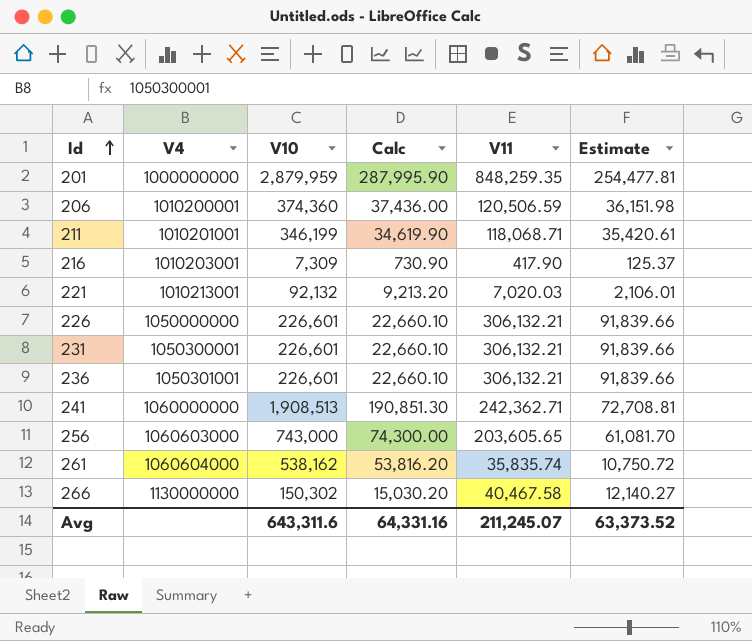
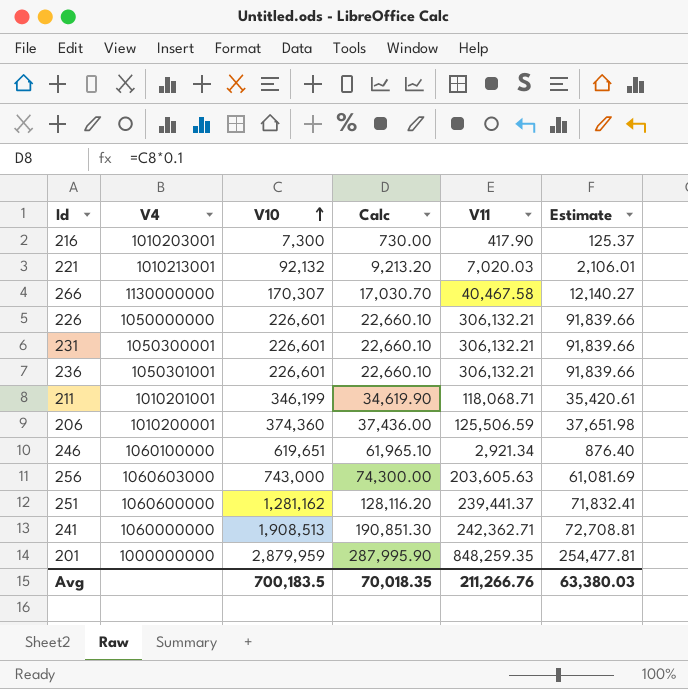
row order: Id ascending -> V10 ascending
row 261: 1060604000 | 538,162 | 53,816.20 | 35,835.74 | 10,750.72 -> none
216 | V10: 7,309 -> 7,300
216 | Calc: 730.90 -> 730.00
266 | V10: 150,302 -> 170,307
266 | Calc: 15,030.20 -> 17,030.70
206 | V11: 120,506.59 -> 125,506.59
206 | Estimate: 36,151.98 -> 37,651.98
row 246: none -> 1060100000 | 619,651 | 61,965.10 | 2,921.34 | 876.40
256 | V11: 203,605.65 -> 203,605.63
256 | Estimate: 61,081.70 -> 61,081.69
row 251: none -> 1060600000 | 1,281,162 | 128,116.20 | 239,441.37 | 71,832.41
Avg | V10: 643,311.6 -> 700,183.5
Avg | Calc: 64,331.16 -> 70,018.35
Avg | V11: 211,245.07 -> 211,266.76
Avg | Estimate: 63,373.52 -> 63,380.03

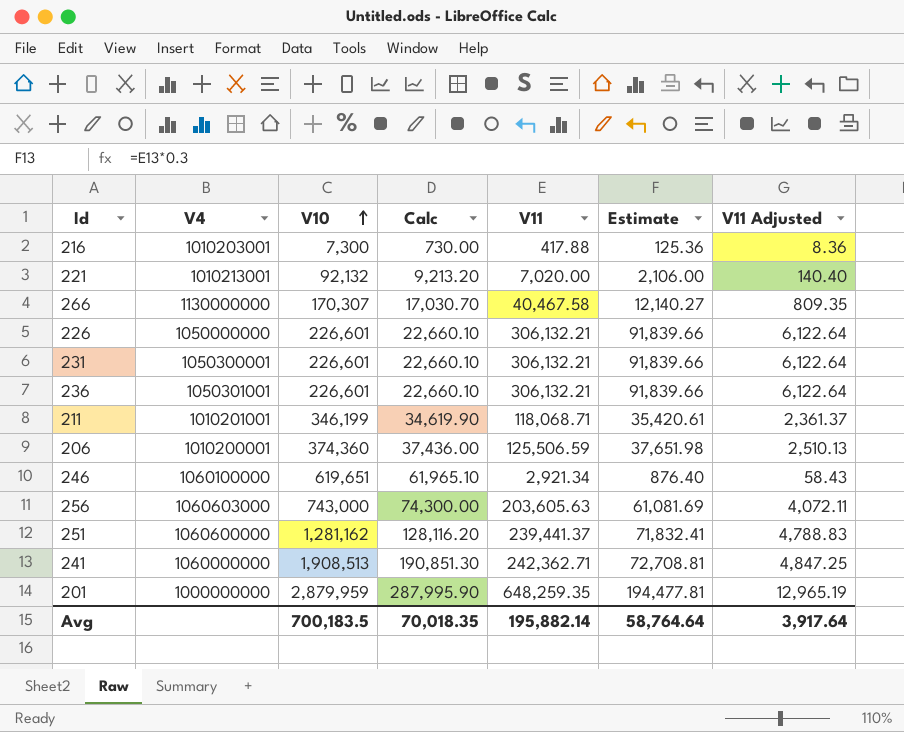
column V11 Adjusted | formula: none -> [V11] * 0.02
216 | V11: 417.90 -> 417.88
216 | Estimate: 125.37 -> 125.36
221 | V11: 7,020.03 -> 7,020.00
221 | Estimate: 2,106.01 -> 2,106.00
201 | V11: 848,259.35 -> 648,259.35
201 | Estimate: 254,477.81 -> 194,477.81
Avg | V11: 211,266.76 -> 195,882.14
Avg | Estimate: 63,380.03 -> 58,764.64

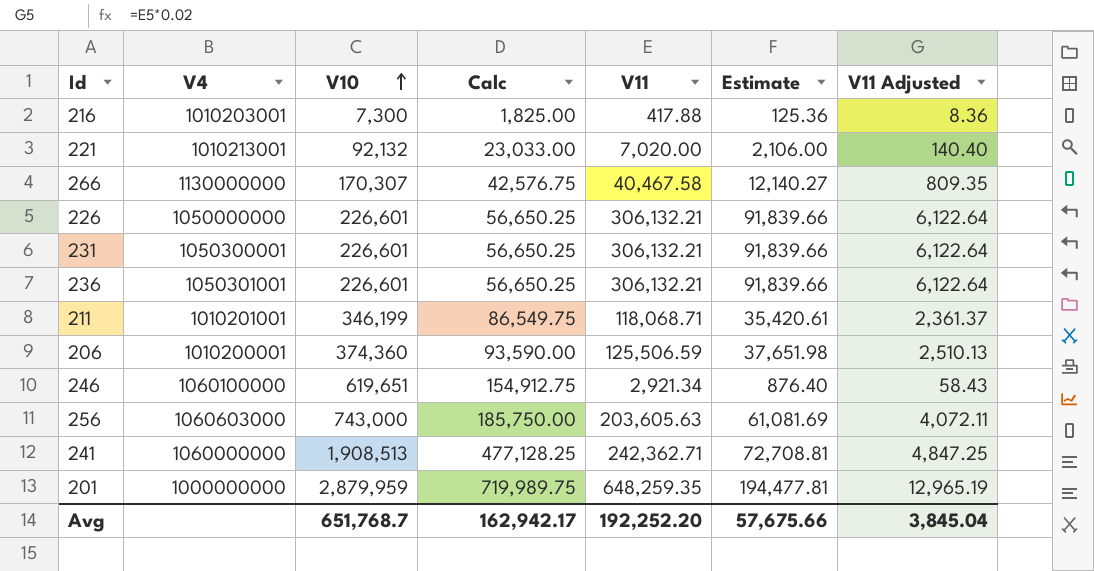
column Calc | formula: [V10] * 0.1 -> [V10] * 0.25
row 251: 1060600000 | 1,281,162 | 128,116.20 | 239,441.37 | 71,832.41 | 4,788.83 -> none
Avg | V10: 700,183.5 -> 651,768.7
Avg | Calc: 70,018.35 -> 162,942.17
Avg | V11: 195,882.14 -> 192,252.20
Avg | Estimate: 58,764.64 -> 57,675.66
Avg | V11 Adjusted: 3,917.64 -> 3,845.04

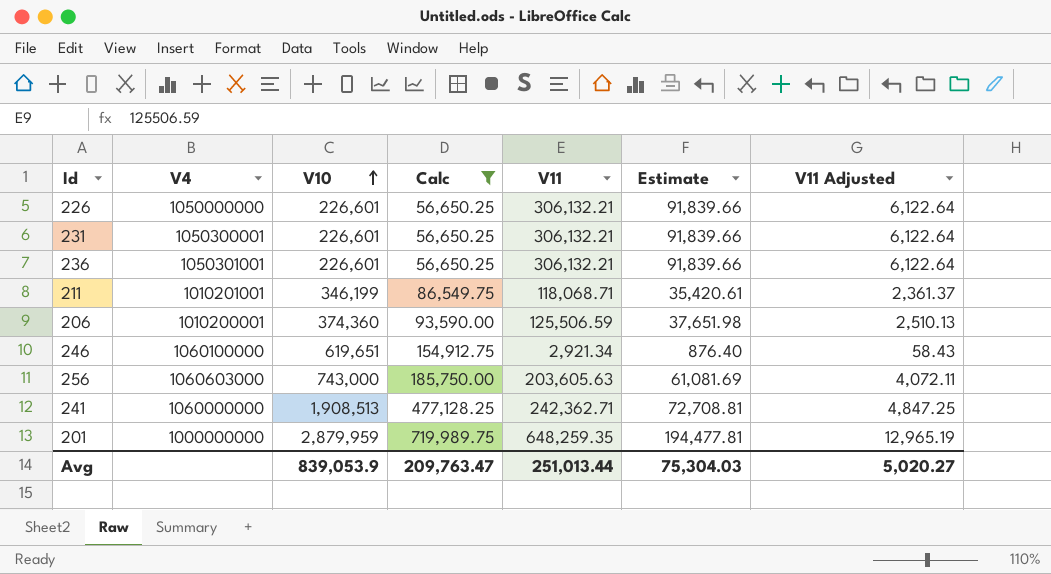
filter: none -> Calc >= 56,650.25
Avg | V10: 651,768.7 -> 839,053.9
Avg | Calc: 162,942.17 -> 209,763.47
Avg | V11: 192,252.20 -> 251,013.44
Avg | Estimate: 57,675.66 -> 75,304.03
Avg | V11 Adjusted: 3,845.04 -> 5,020.27

